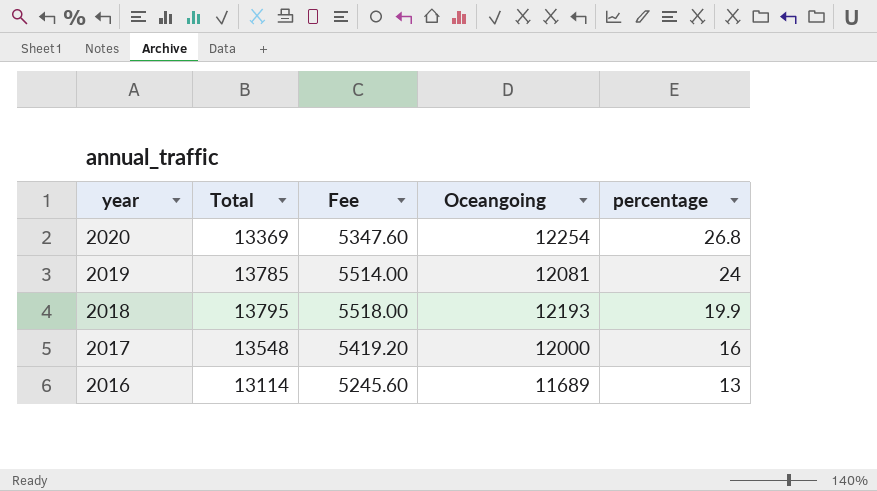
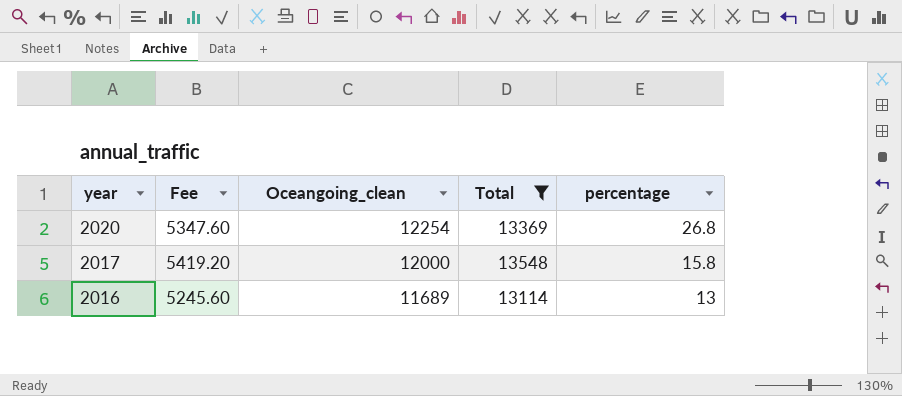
filter: none -> Total <= 13548
column name: Oceangoing -> Oceangoing_clean
column Total | position: 2 -> 4
2017 | percentage: 16 -> 15.8

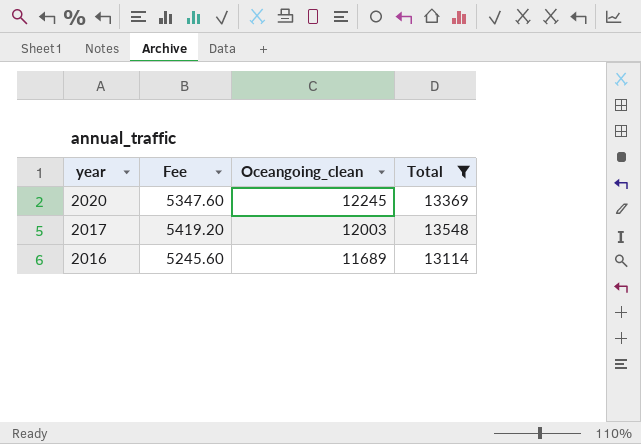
column percentage | position: 5 -> none
2020 | Oceangoing_clean: 12254 -> 12245
2017 | Oceangoing_clean: 12000 -> 12003

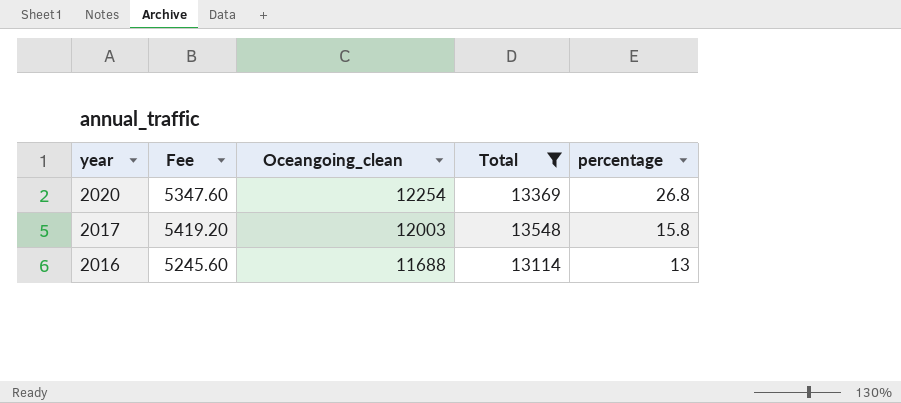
column percentage | position: none -> 5
2020 | Oceangoing_clean: 12245 -> 12254
2016 | Oceangoing_clean: 11689 -> 11688

